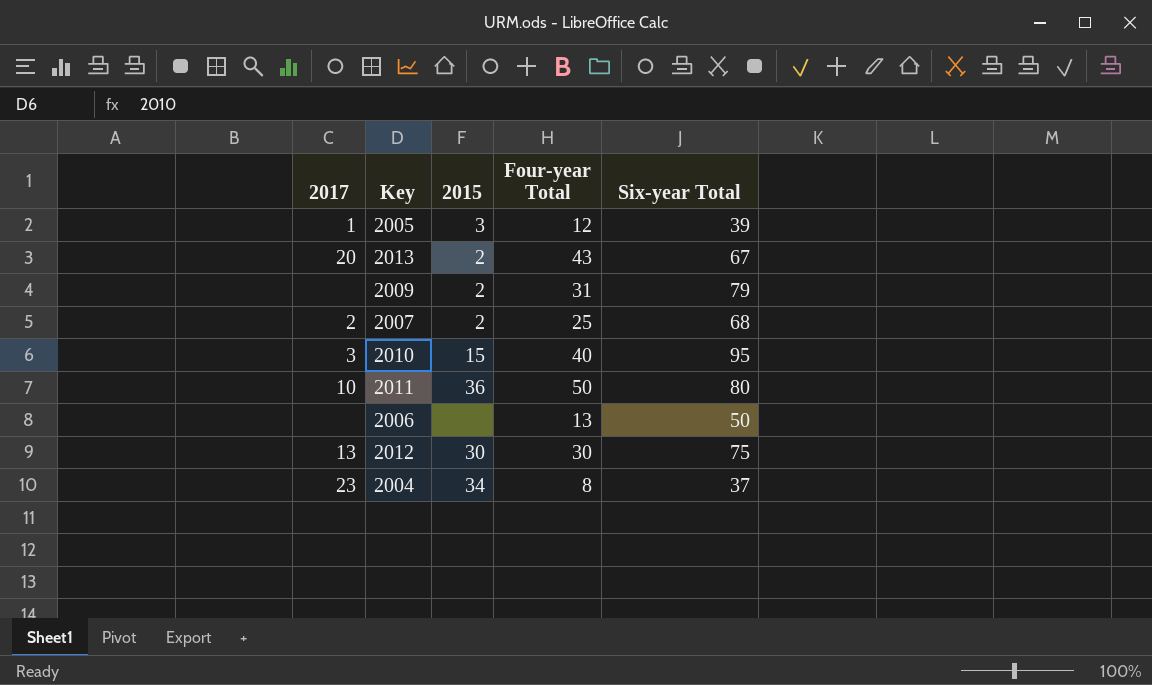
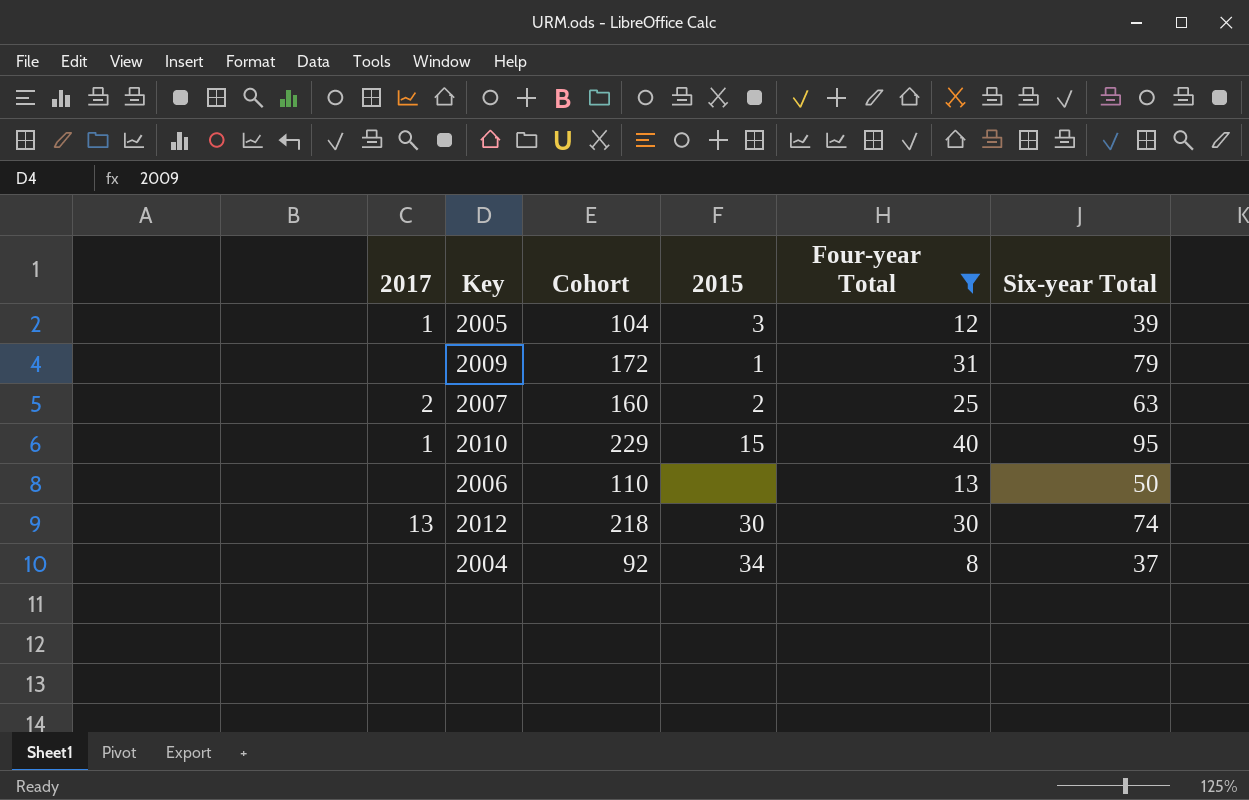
filter: none -> Four-year Total <= 40
column Cohort | position: none -> 3
2009 | 2015: 2 -> 1
2007 | Six-year Total: 68 -> 63
2010 | 2017: 3 -> 1
2012 | Six-year Total: 75 -> 74
2004 | 2017: 23 -> none

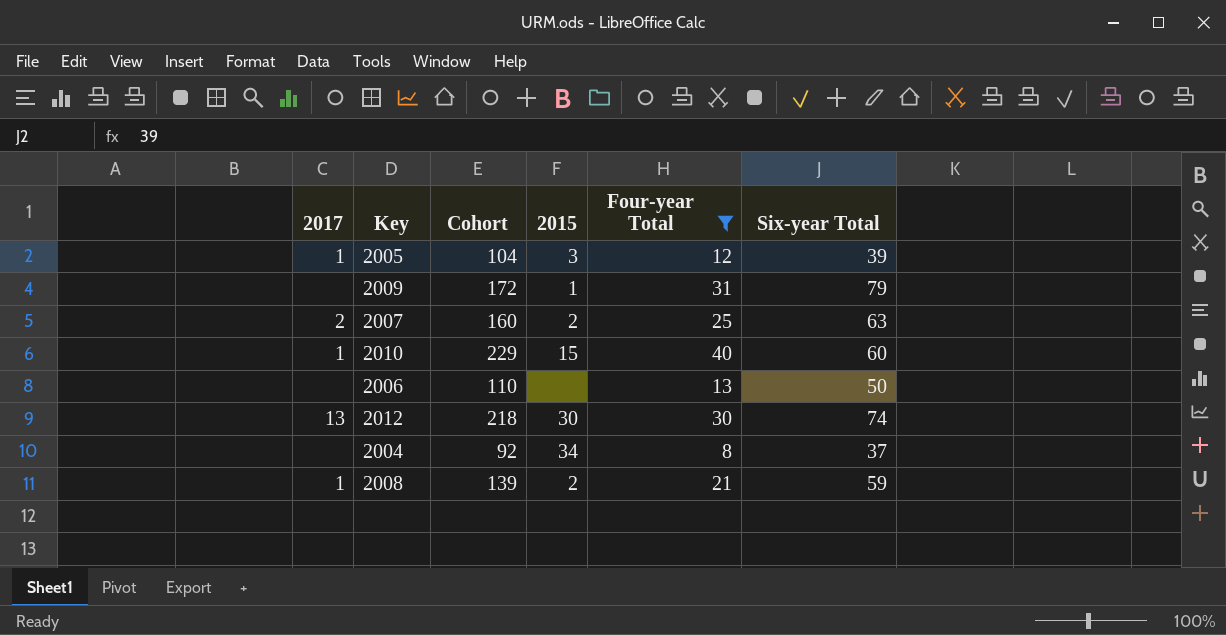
2010 | Six-year Total: 95 -> 60
row 2008: none -> 1 | 139 | 2 | 21 | 59

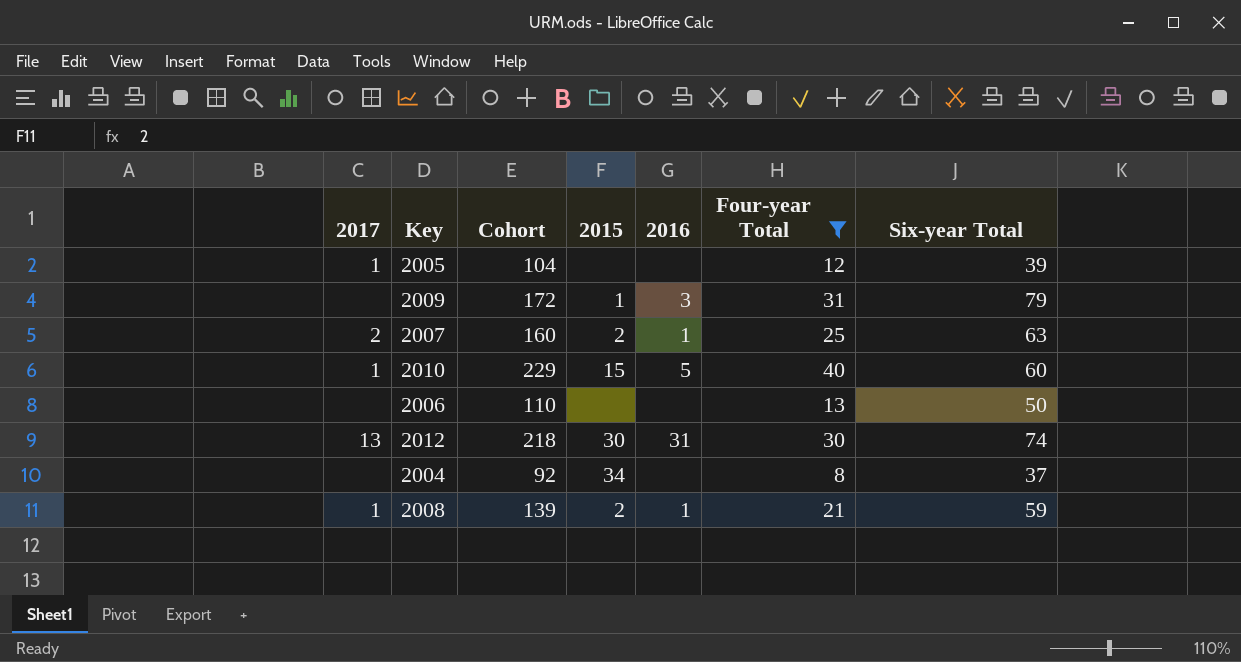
column 2016 | position: none -> 5
2005 | 2015: 3 -> none

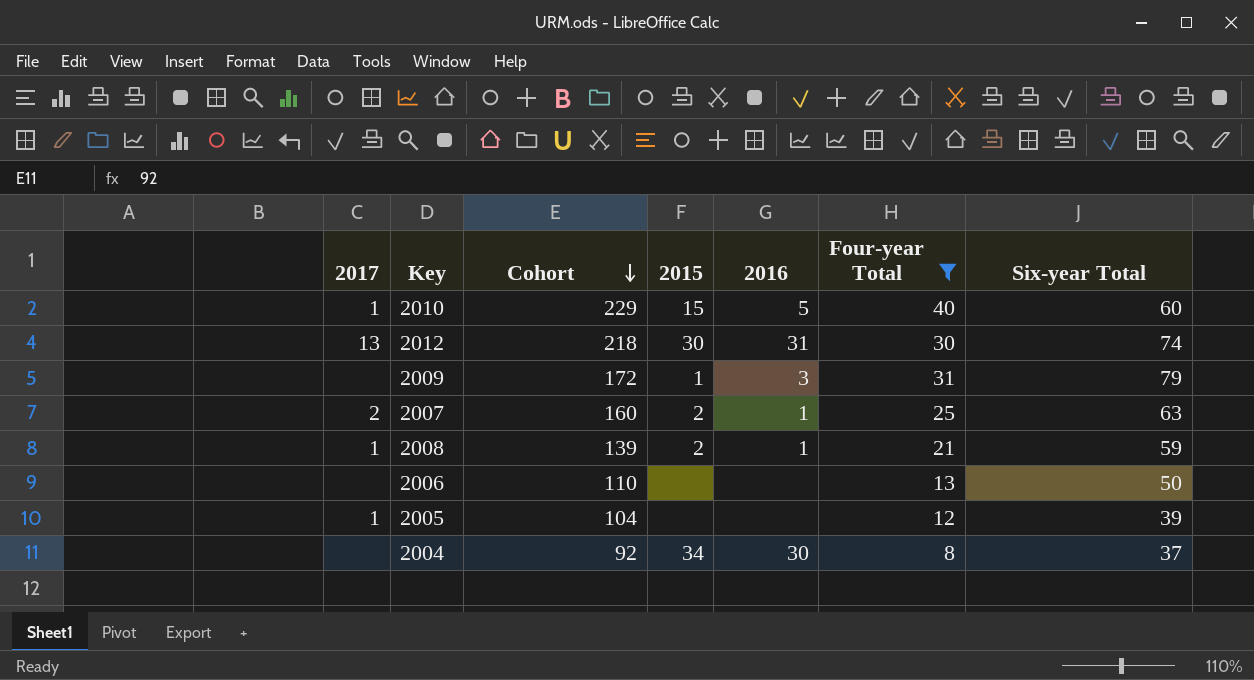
row order: none -> Cohort descending
2004 | 2016: none -> 30

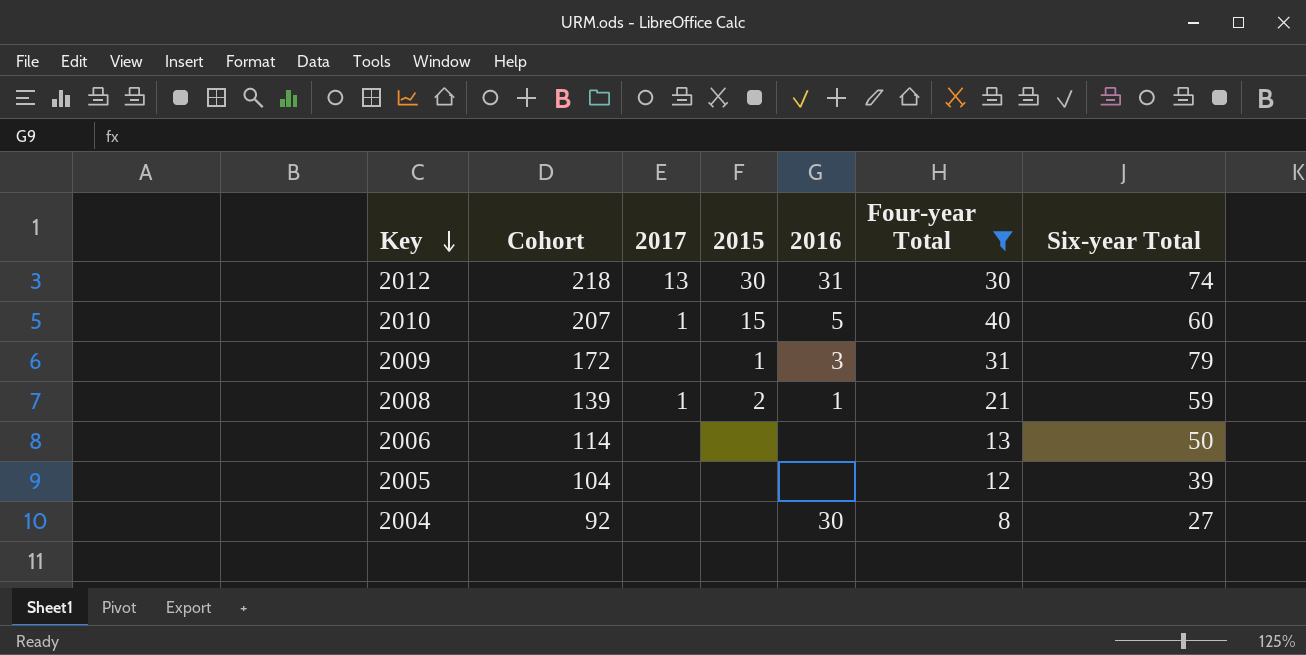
row order: Cohort descending -> Key descending
column 2017 | position: 1 -> 3
row 2007: 2 | 160 | 2 | 1 | 25 | 63 -> none
2010 | Cohort: 229 -> 207
2006 | Cohort: 110 -> 114
2005 | 2017: 1 -> none
2004 | 2015: 34 -> none
2004 | Six-year Total: 37 -> 27

